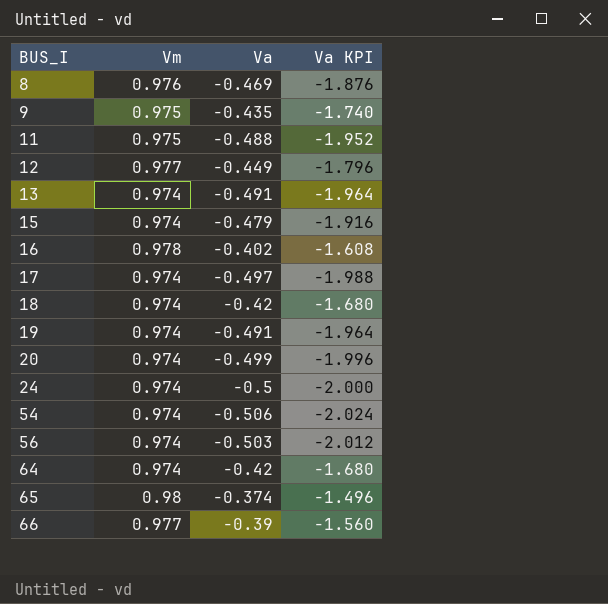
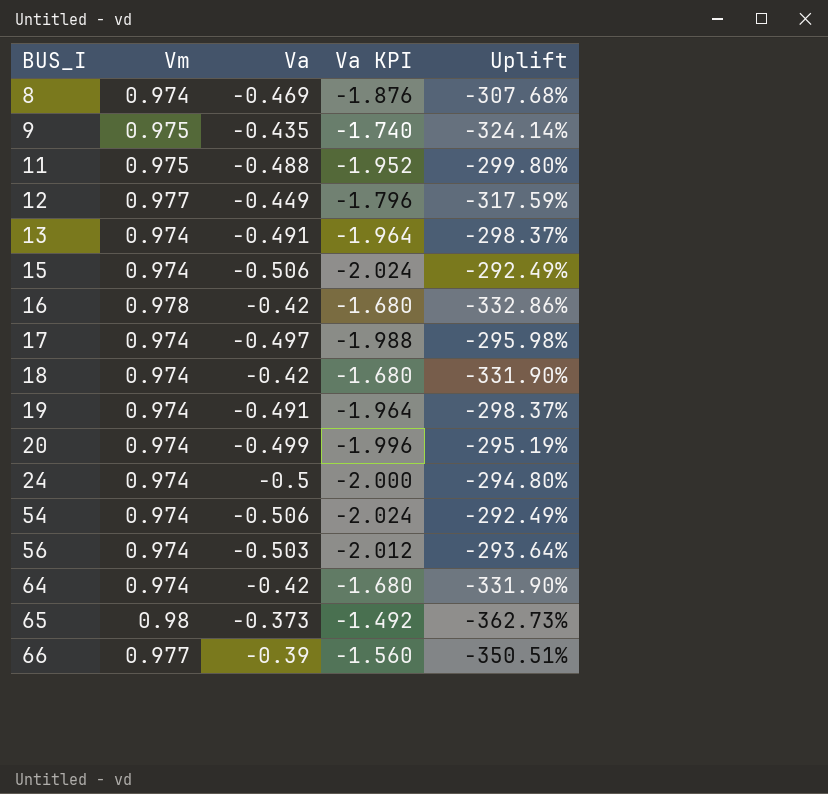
column Uplift | formula: none -> ([Vm] - [Va]) / [Va]
8 | Vm: 0.976 -> 0.974
15 | Va: -0.479 -> -0.506
15 | Va KPI: -1.916 -> -2.024
16 | Va: -0.402 -> -0.42
16 | Va KPI: -1.608 -> -1.680
65 | Va: -0.374 -> -0.373
65 | Va KPI: -1.496 -> -1.492

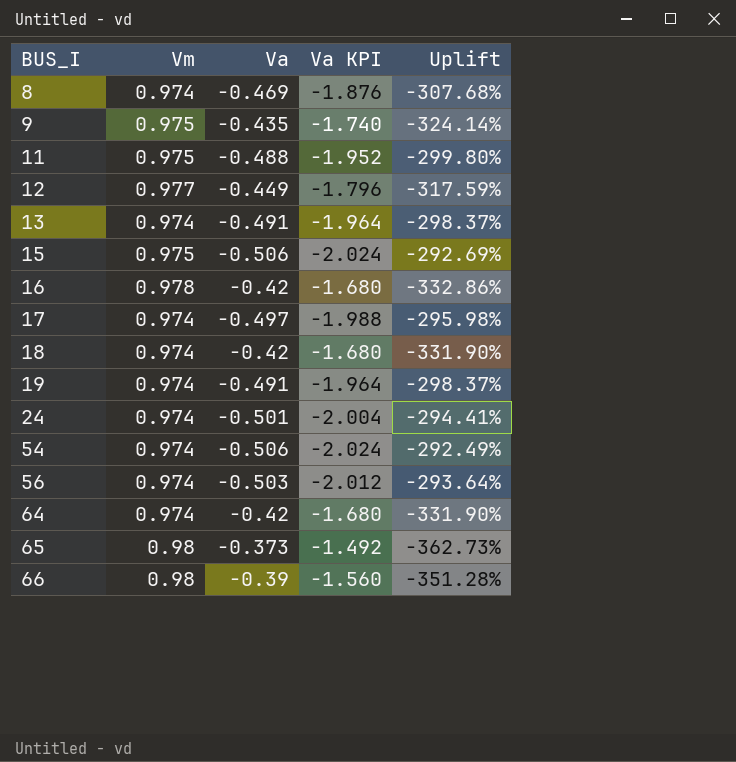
row 20: 0.974 | -0.499 | -1.996 | -295.19% -> none
15 | Vm: 0.974 -> 0.975
15 | Uplift: -292.49% -> -292.69%
24 | Va: -0.5 -> -0.501
24 | Va KPI: -2.000 -> -2.004
24 | Uplift: -294.80% -> -294.41%
66 | Vm: 0.977 -> 0.98
66 | Uplift: -350.51% -> -351.28%

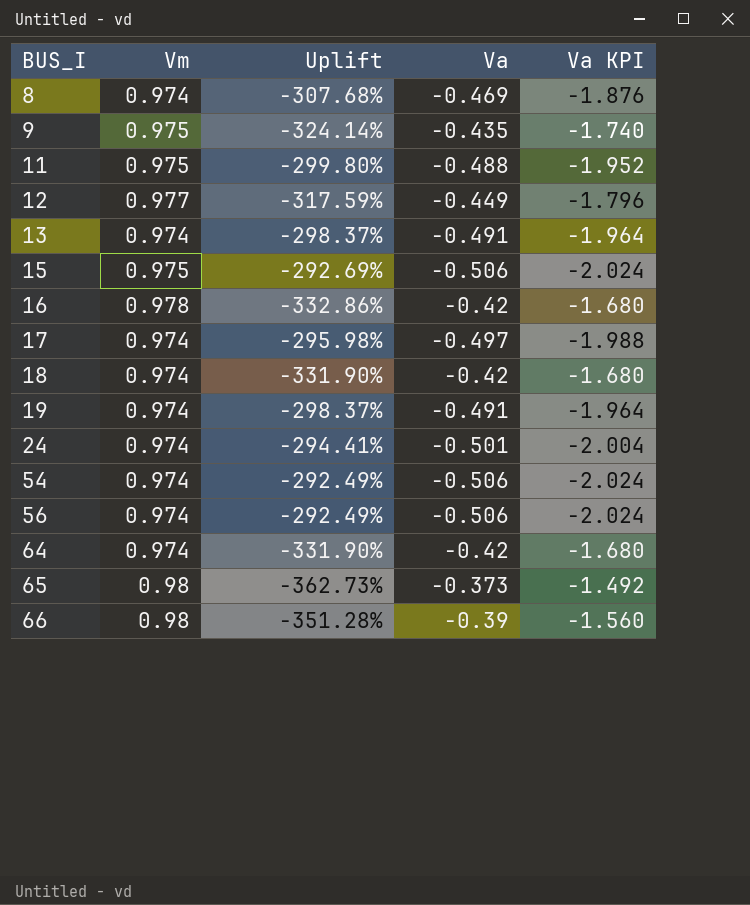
column Uplift | position: 5 -> 3
56 | Uplift: -293.64% -> -292.49%
56 | Va: -0.503 -> -0.506
56 | Va KPI: -2.012 -> -2.024

